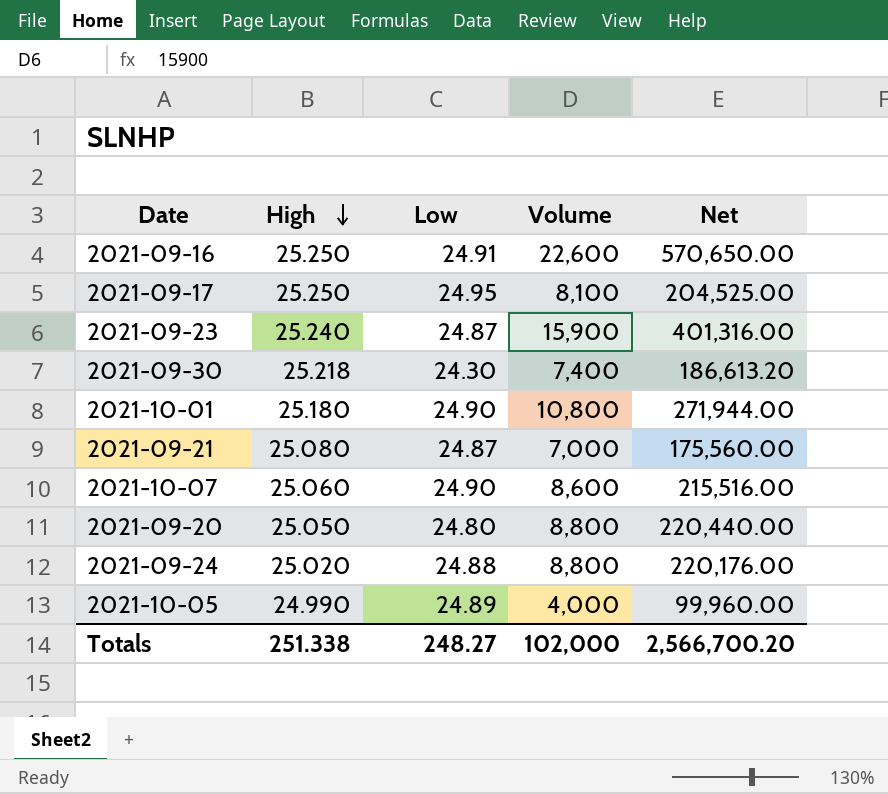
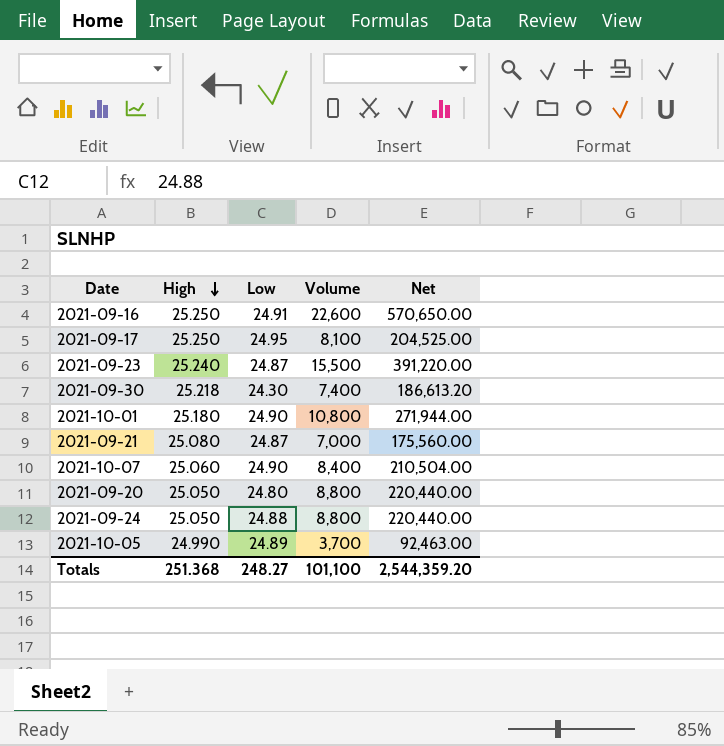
2021-09-23 | Volume: 15,900 -> 15,500
2021-09-23 | Net: 401,316.00 -> 391,220.00
2021-10-07 | Volume: 8,600 -> 8,400
2021-10-07 | Net: 215,516.00 -> 210,504.00
2021-09-24 | High: 25.020 -> 25.050
2021-09-24 | Net: 220,176.00 -> 220,440.00
2021-10-05 | Volume: 4,000 -> 3,700
2021-10-05 | Net: 99,960.00 -> 92,463.00
Totals | High: 251.338 -> 251.368
Totals | Volume: 102,000 -> 101,100
Totals | Net: 2,566,700.20 -> 2,544,359.20

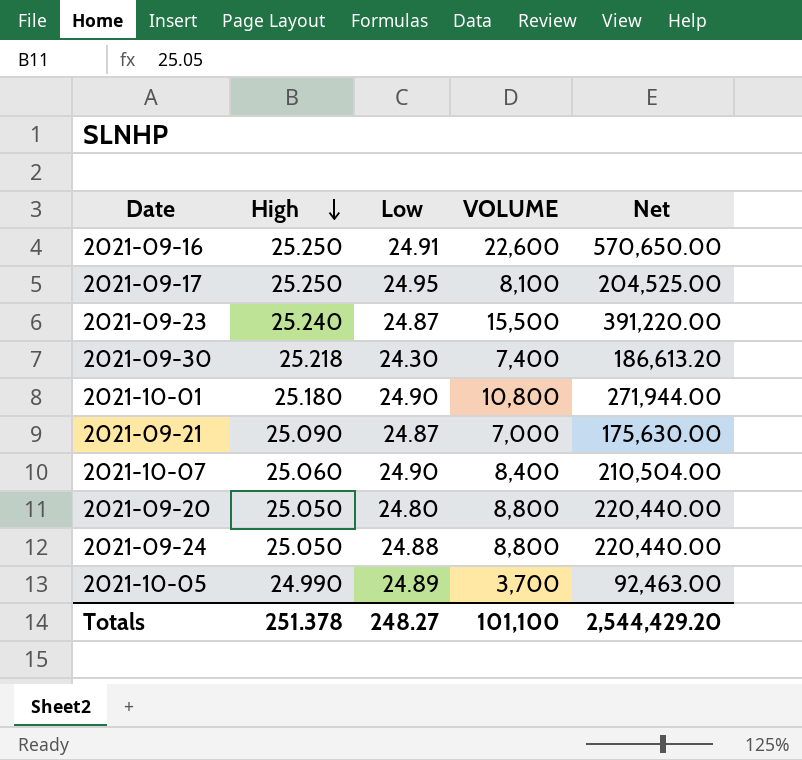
column name: Volume -> VOLUME
2021-09-21 | High: 25.080 -> 25.090
2021-09-21 | Net: 175,560.00 -> 175,630.00
Totals | High: 251.368 -> 251.378
Totals | Net: 2,544,359.20 -> 2,544,429.20

